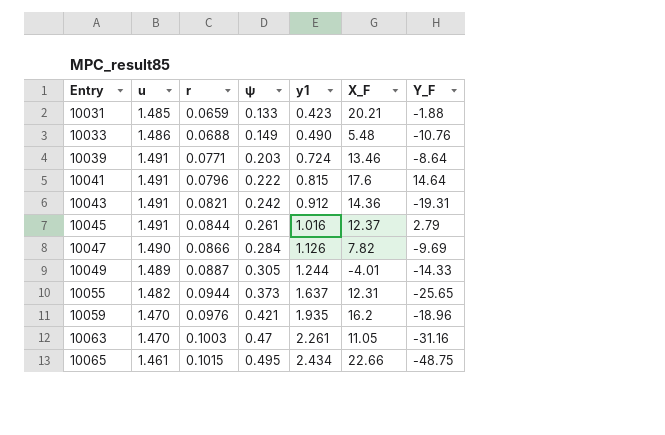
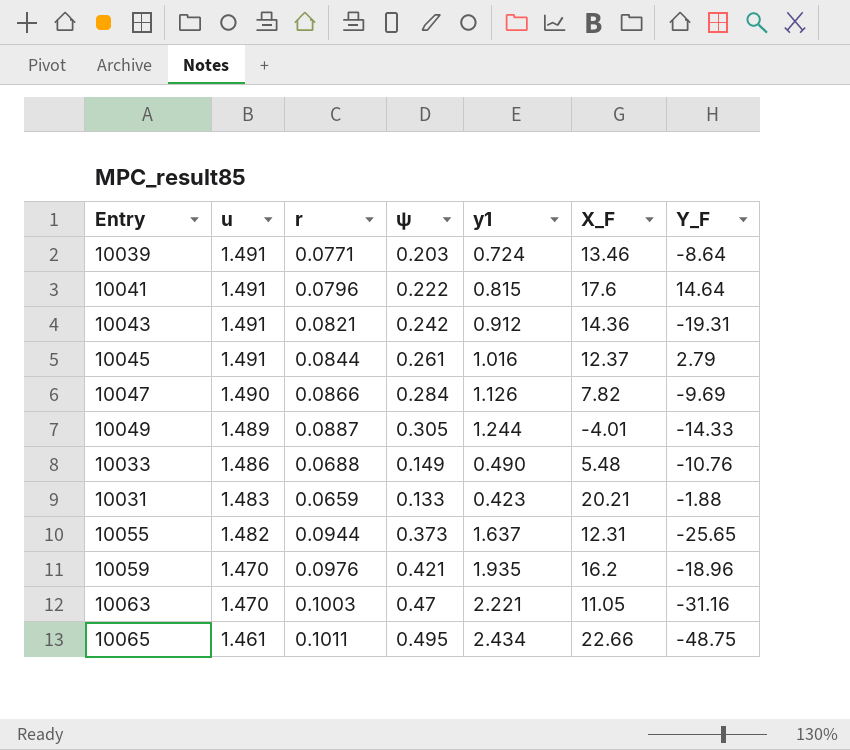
row order: Entry ascending -> u descending
10031 | u: 1.485 -> 1.483
10063 | y1: 2.261 -> 2.221
10065 | r: 0.1015 -> 0.1011

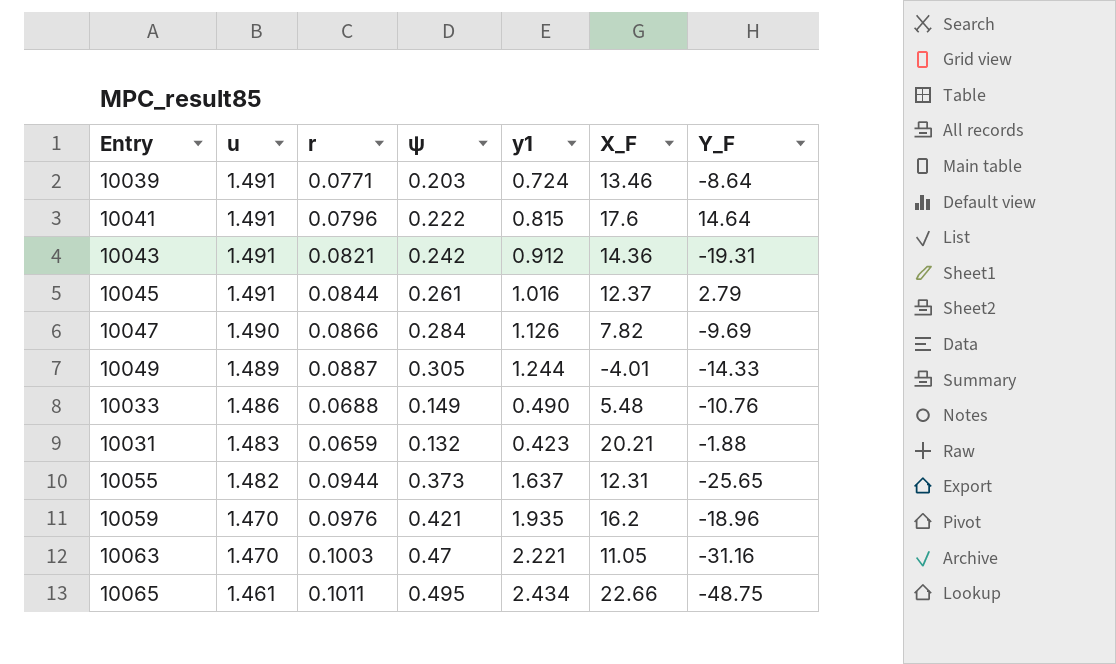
10031 | ψ: 0.133 -> 0.132

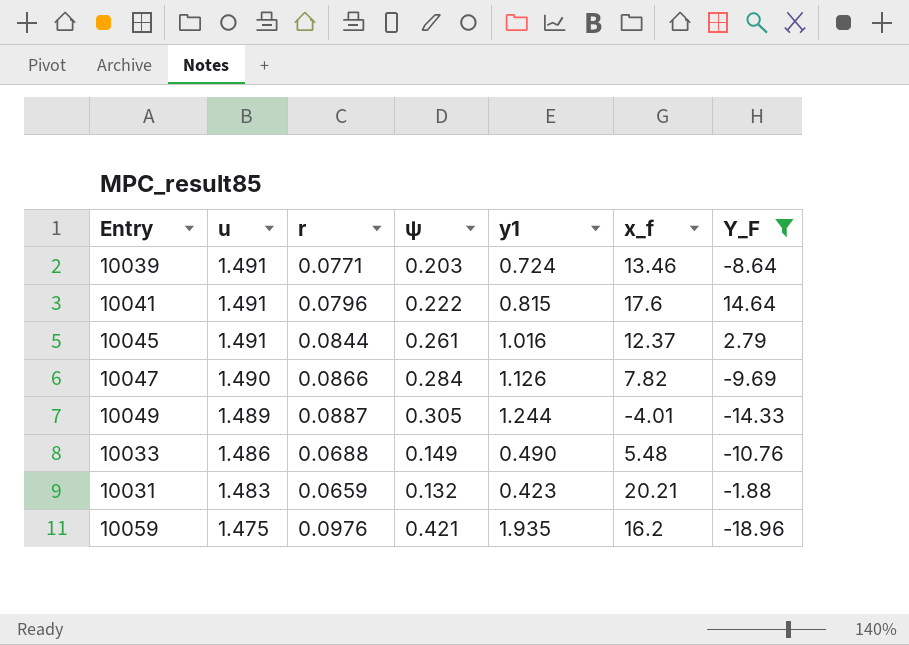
filter: none -> Y_F >= -18.96
column name: X_F -> x_f
10059 | u: 1.470 -> 1.475

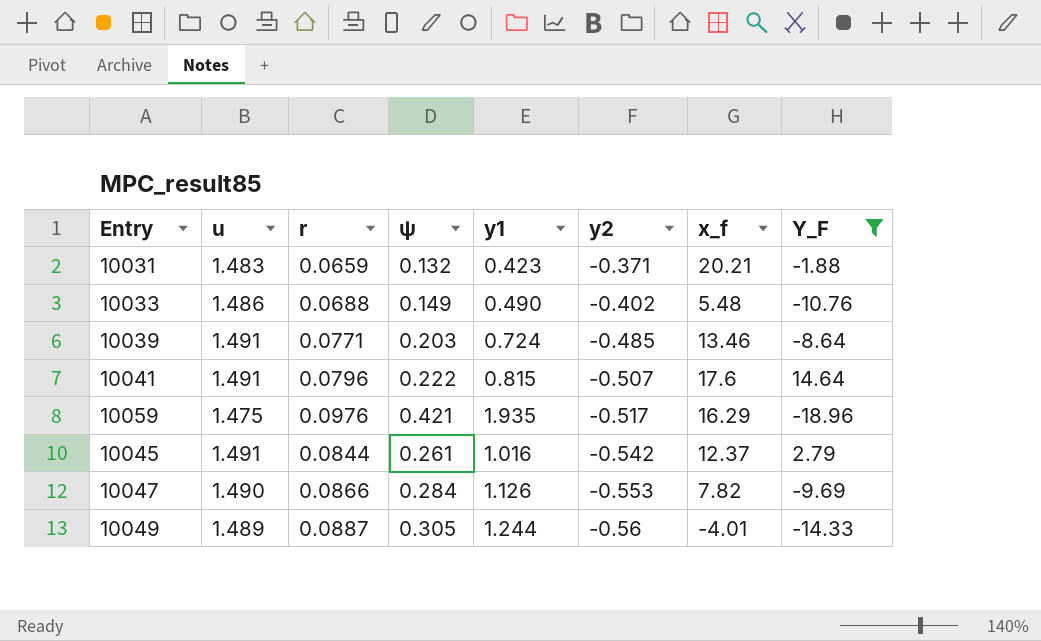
row order: u descending -> y2 descending
column y2 | position: none -> 6
10059 | x_f: 16.2 -> 16.29

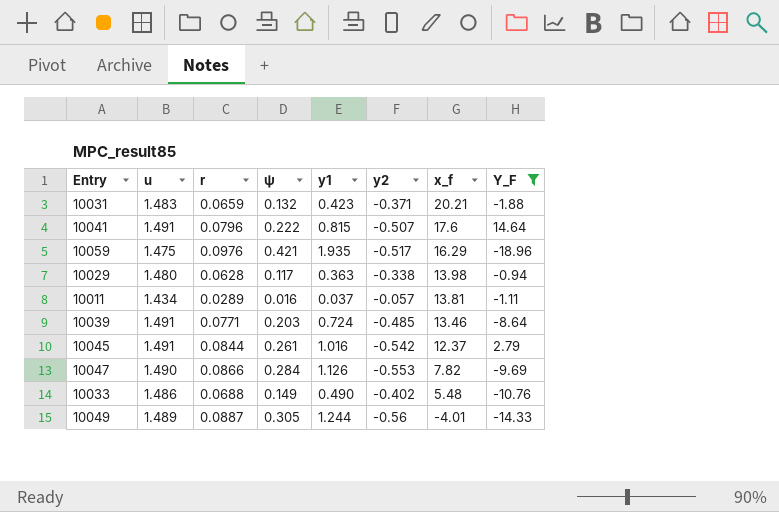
row order: y2 descending -> x_f descending
row 10029: none -> 1.480 | 0.0628 | 0.117 | 0.363 | -0.338 | 13.98 | -0.94
row 10011: none -> 1.434 | 0.0289 | 0.016 | 0.037 | -0.057 | 13.81 | -1.11

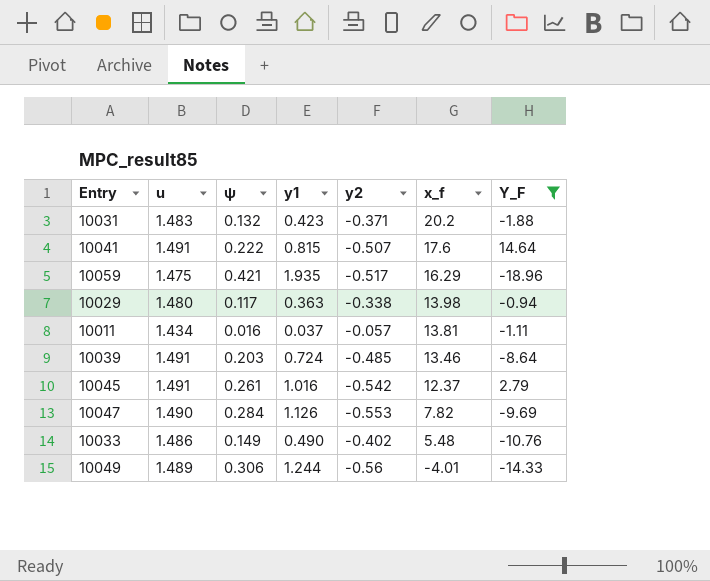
column r | position: 3 -> none
10031 | x_f: 20.21 -> 20.2
10049 | ψ: 0.305 -> 0.306

